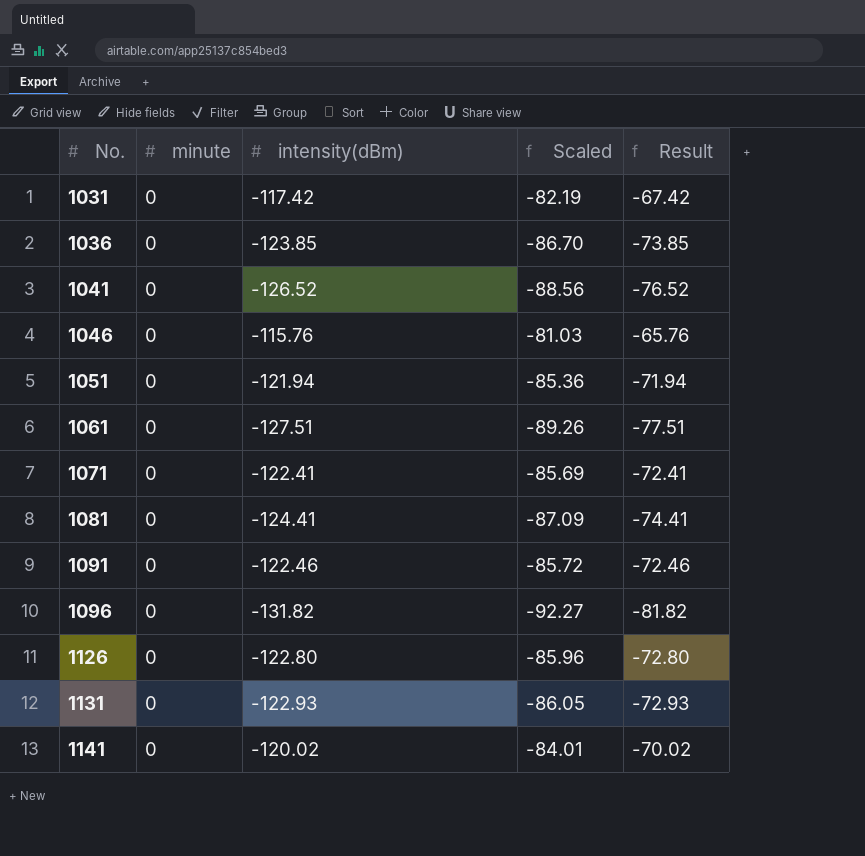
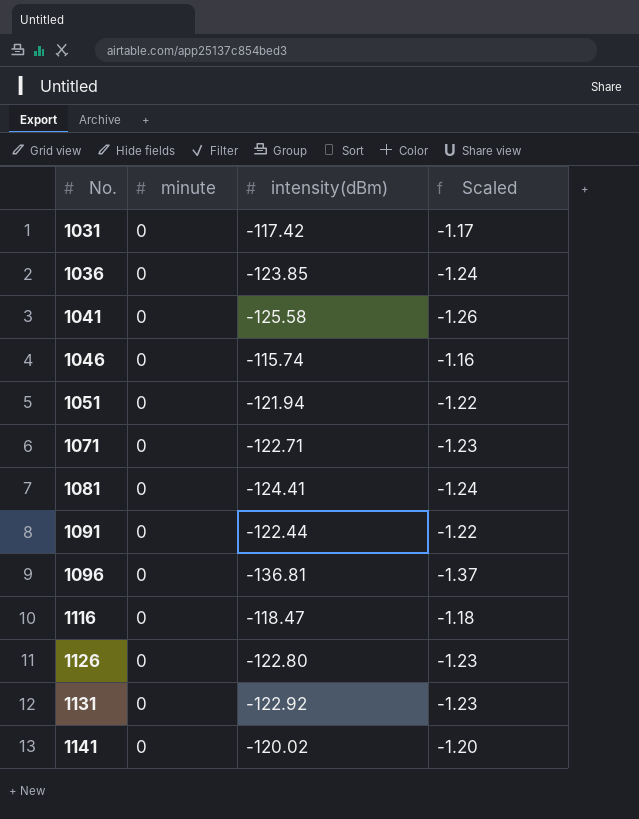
column Result | formula: [intensity(dBm)] + 50 -> none
column Scaled | formula: [intensity(dBm)] * 0.7 -> [intensity(dBm)] * 0.01
row 1061: 0 | -127.51 | -89.26 | -77.51 -> none
1041 | intensity(dBm): -126.52 -> -125.58
1046 | intensity(dBm): -115.76 -> -115.74
1071 | intensity(dBm): -122.41 -> -122.71
1091 | intensity(dBm): -122.46 -> -122.44
1096 | intensity(dBm): -131.82 -> -136.81
row 1116: none -> 0 | -118.47 | -1.18
1131 | intensity(dBm): -122.93 -> -122.92

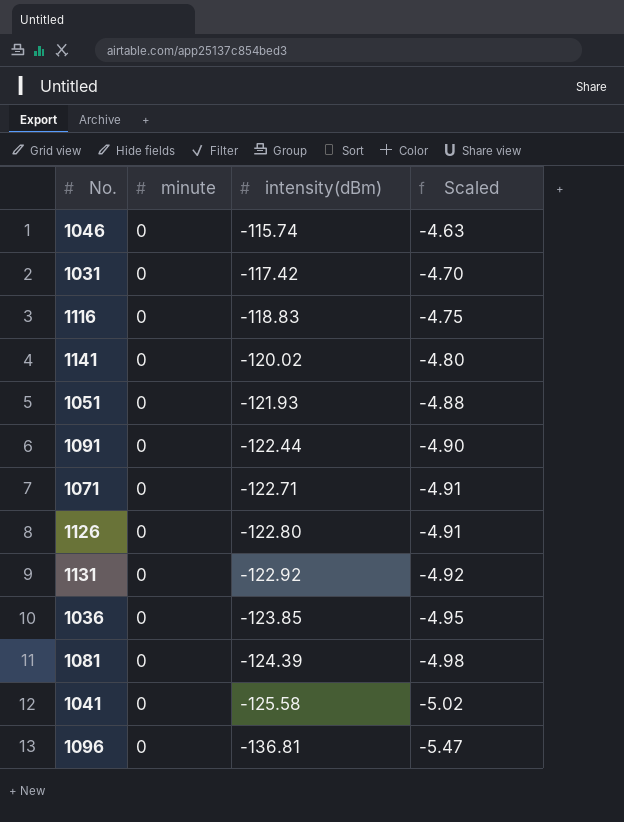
row order: No. ascending -> intensity(dBm) descending
column Scaled | formula: [intensity(dBm)] * 0.01 -> [intensity(dBm)] * 0.04
1116 | intensity(dBm): -118.47 -> -118.83
1051 | intensity(dBm): -121.94 -> -121.93
1081 | intensity(dBm): -124.41 -> -124.39

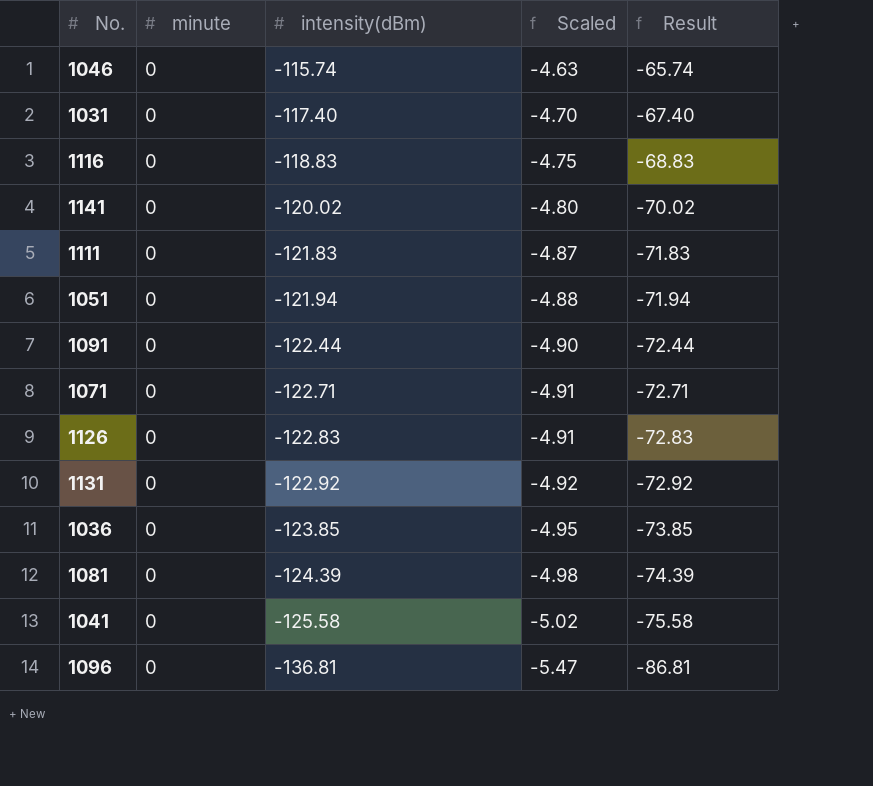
column Result | formula: none -> [intensity(dBm)] + 50
1031 | intensity(dBm): -117.42 -> -117.40
row 1111: none -> 0 | -121.83 | -4.87 | -71.83
1051 | intensity(dBm): -121.93 -> -121.94
1126 | intensity(dBm): -122.80 -> -122.83

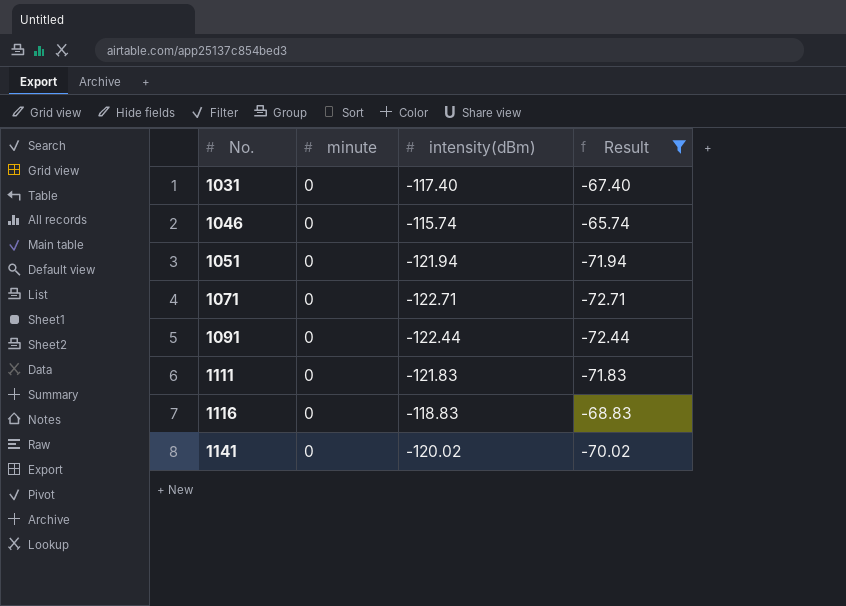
filter: none -> Result >= -72.71
row order: intensity(dBm) descending -> No. ascending
column Scaled | formula: [intensity(dBm)] * 0.04 -> none

